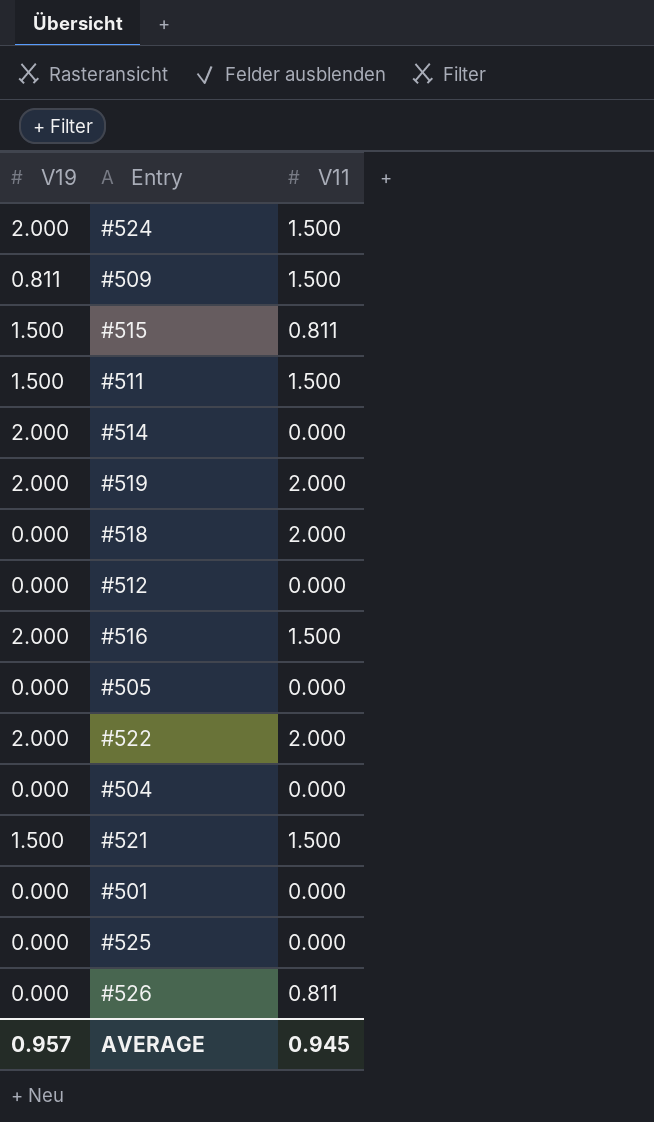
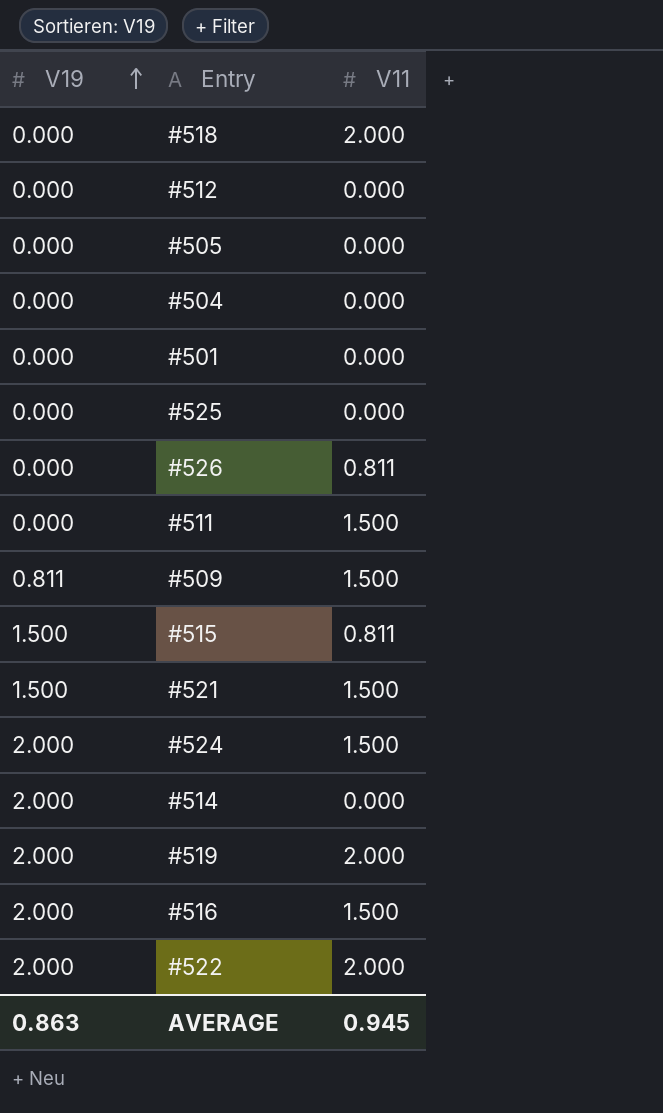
row order: none -> V19 ascending
#511 | V19: 1.500 -> 0.000
AVERAGE | V19: 0.957 -> 0.863

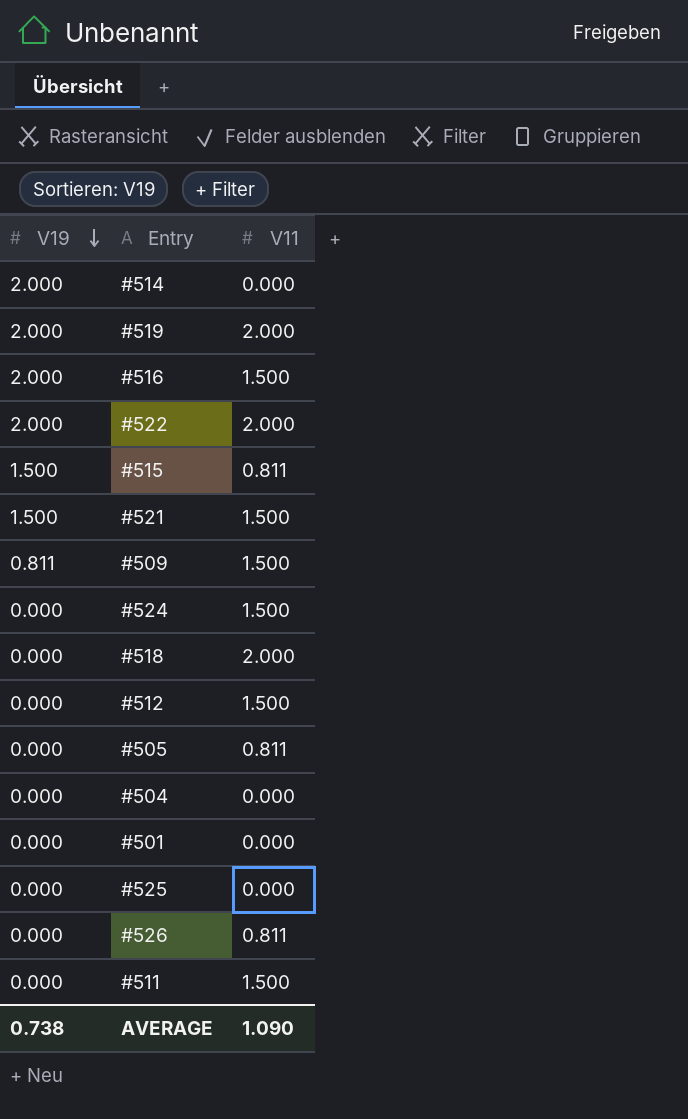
row order: V19 ascending -> V19 descending
#524 | V19: 2.000 -> 0.000
#512 | V11: 0.000 -> 1.500
#505 | V11: 0.000 -> 0.811
AVERAGE | V19: 0.863 -> 0.738
AVERAGE | V11: 0.945 -> 1.090

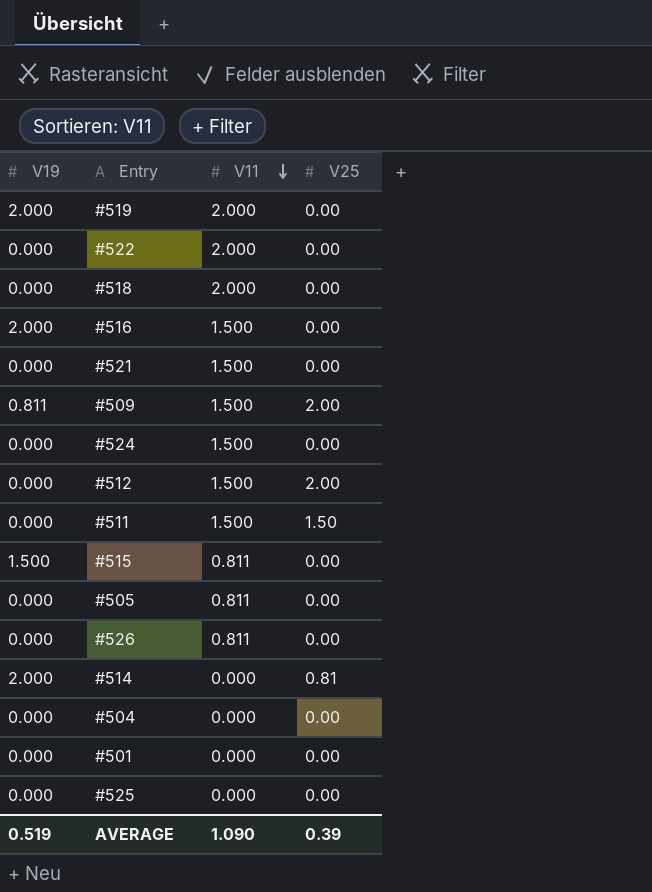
row order: V19 descending -> V11 descending
column V25 | position: none -> 4
#522 | V19: 2.000 -> 0.000
#521 | V19: 1.500 -> 0.000
AVERAGE | V19: 0.738 -> 0.519

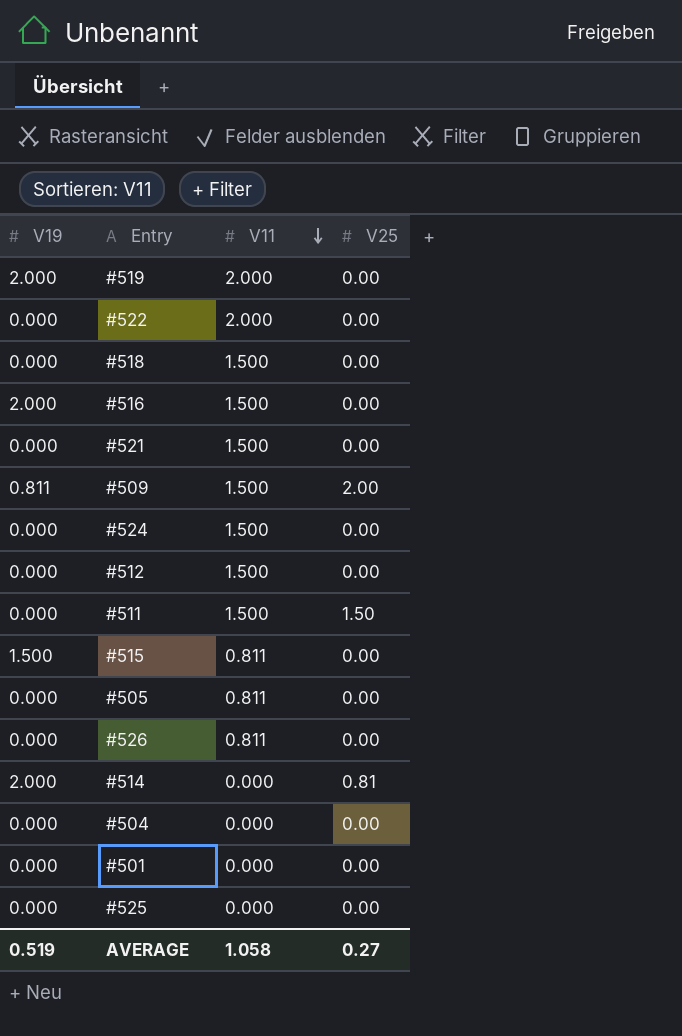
#518 | V11: 2.000 -> 1.500
#512 | V25: 2.00 -> 0.00
AVERAGE | V11: 1.090 -> 1.058
AVERAGE | V25: 0.39 -> 0.27

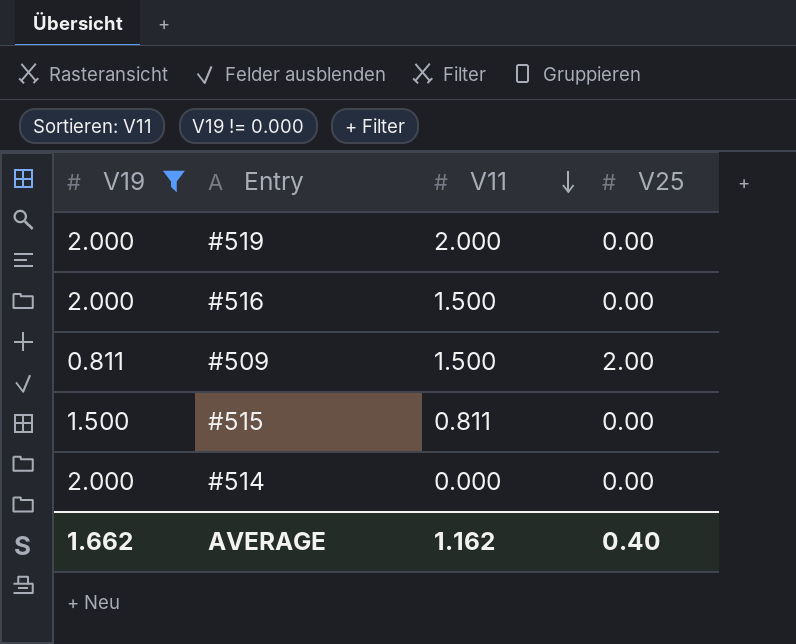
filter: none -> V19 != 0.000
#514 | V25: 0.81 -> 0.00
AVERAGE | V19: 0.519 -> 1.662
AVERAGE | V11: 1.058 -> 1.162
AVERAGE | V25: 0.27 -> 0.40

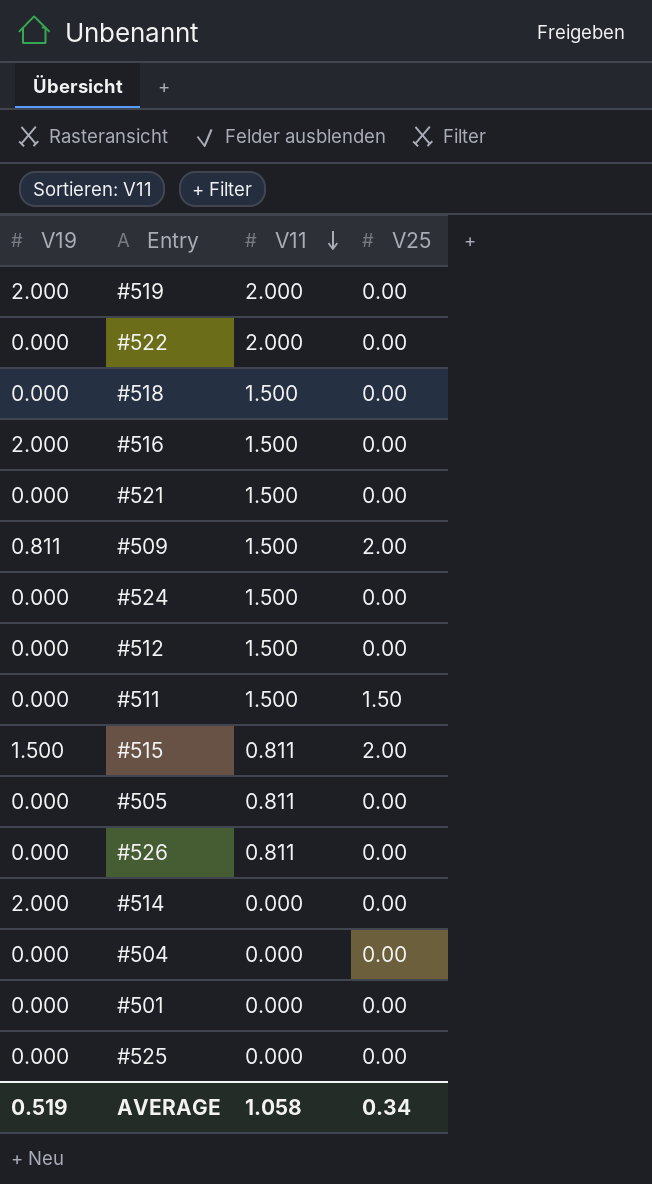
filter: V19 != 0.000 -> none
#515 | V25: 0.00 -> 2.00
AVERAGE | V19: 1.662 -> 0.519
AVERAGE | V11: 1.162 -> 1.058
AVERAGE | V25: 0.40 -> 0.34

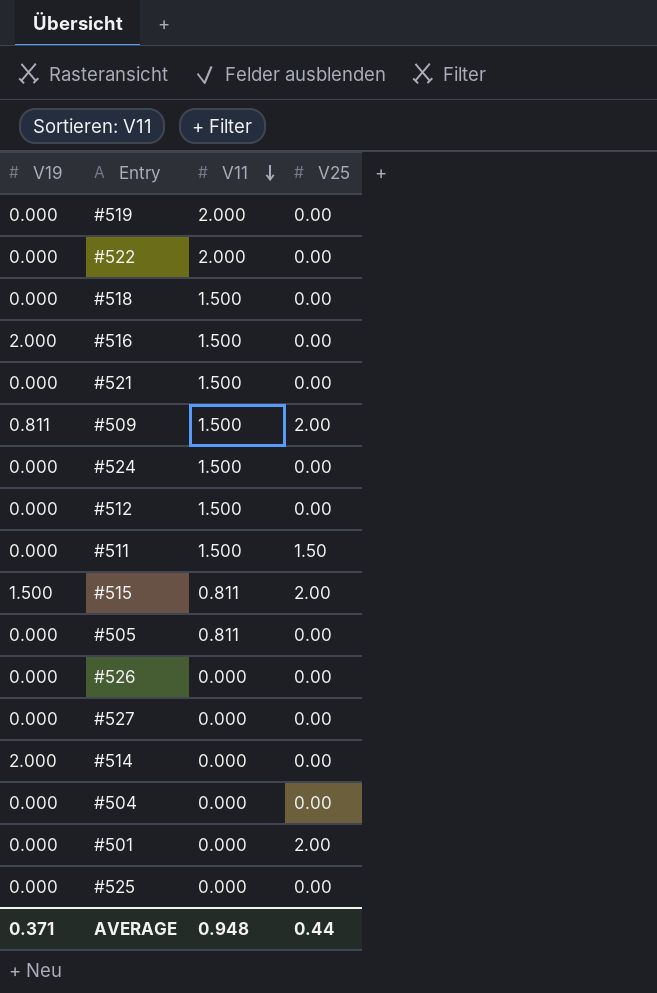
#519 | V19: 2.000 -> 0.000
#526 | V11: 0.811 -> 0.000
row #527: none -> 0.000 | 0.000 | 0.00
#501 | V25: 0.00 -> 2.00
AVERAGE | V19: 0.519 -> 0.371
AVERAGE | V11: 1.058 -> 0.948
AVERAGE | V25: 0.34 -> 0.44

